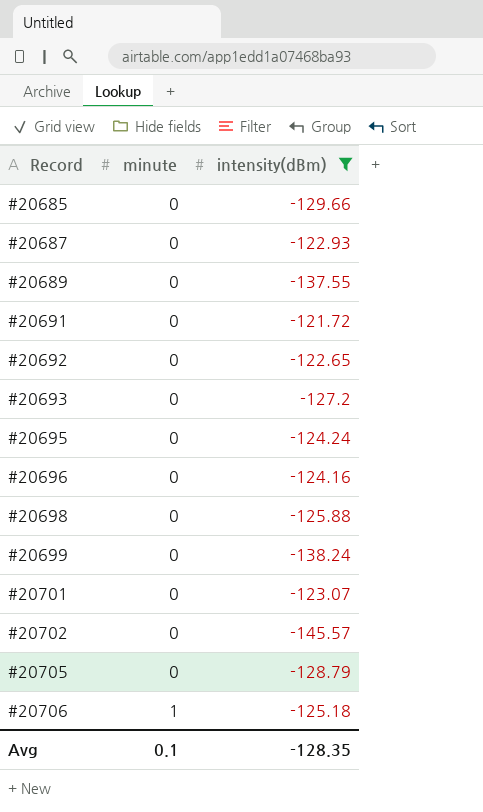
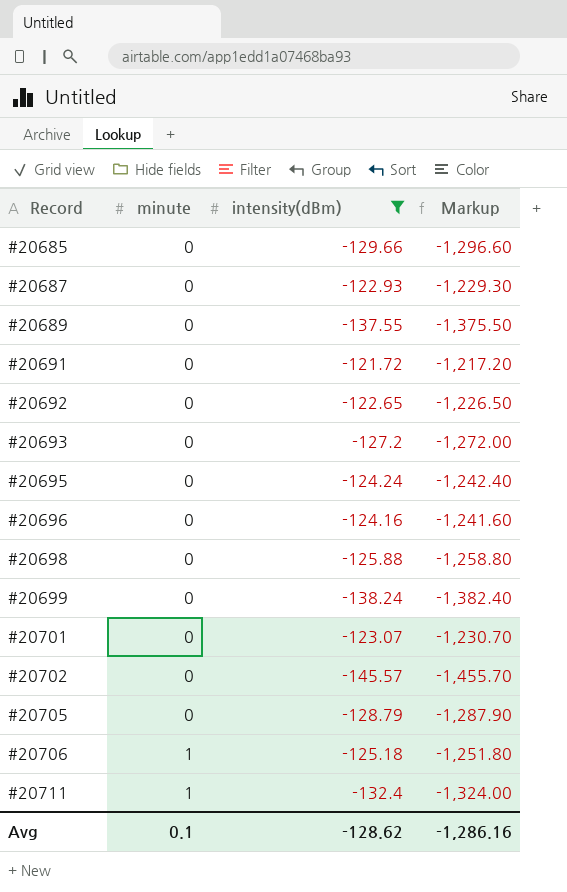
column Markup | formula: none -> [intensity(dBm)] * 10
row #20711: none -> 1 | -132.4 | -1,324.00
Avg | intensity(dBm): -128.35 -> -128.62

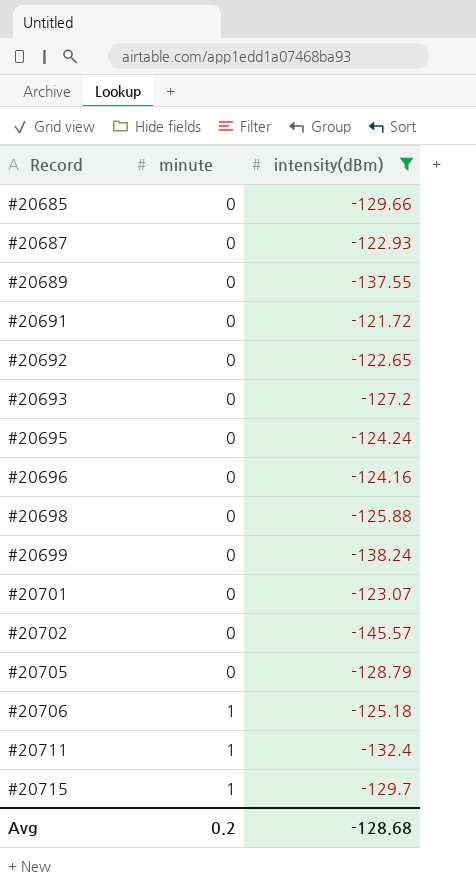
column Markup | formula: [intensity(dBm)] * 10 -> none
row #20715: none -> 1 | -129.7
Avg | minute: 0.1 -> 0.2
Avg | intensity(dBm): -128.62 -> -128.68

